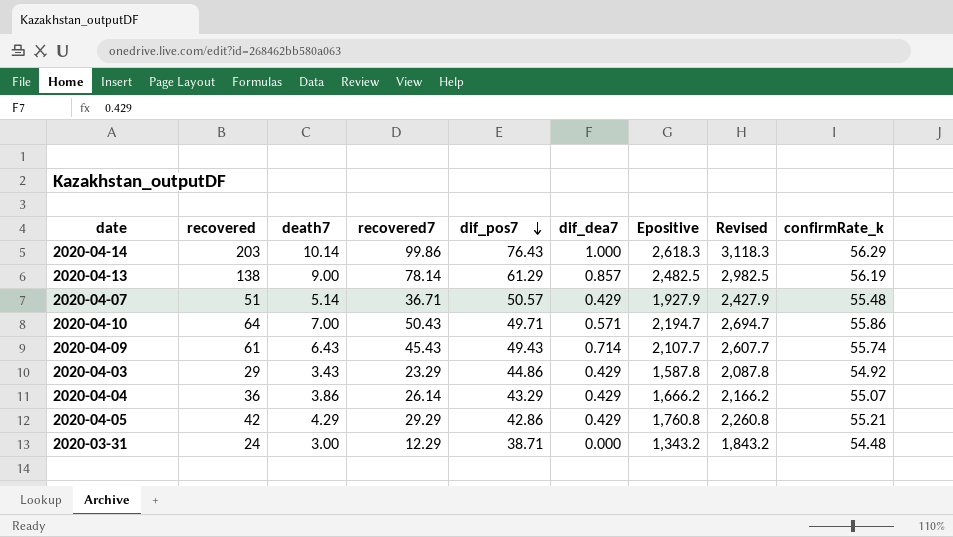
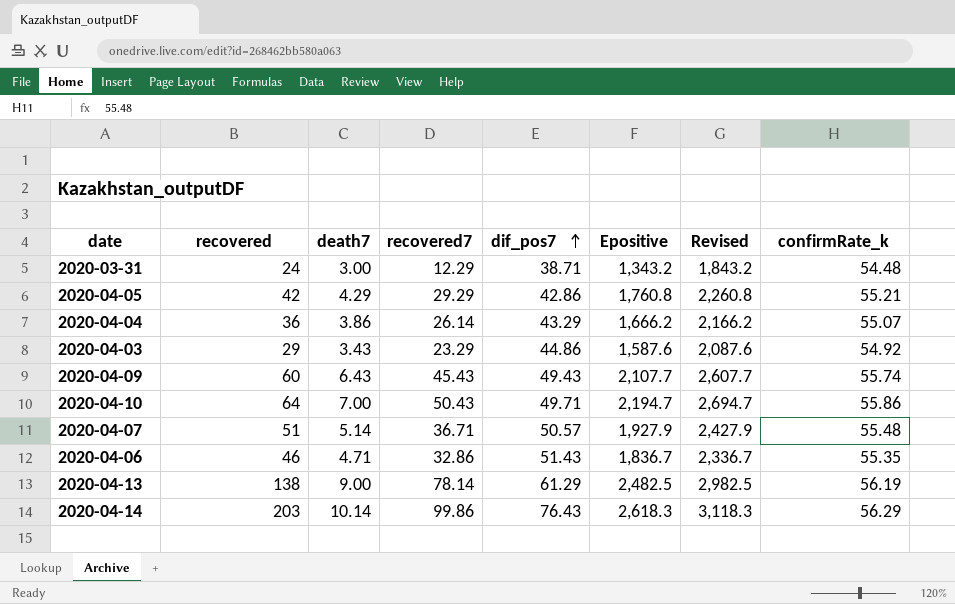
row order: dif_pos7 descending -> dif_pos7 ascending
column dif_dea7 | position: 6 -> none
2020-04-03 | Epositive: 1,587.8 -> 1,587.6
2020-04-03 | Revised: 2,087.8 -> 2,087.6
2020-04-09 | recovered: 61 -> 60
row 2020-04-06: none -> 46 | 4.71 | 32.86 | 51.43 | 1,836.7 | 2,336.7 | 55.35

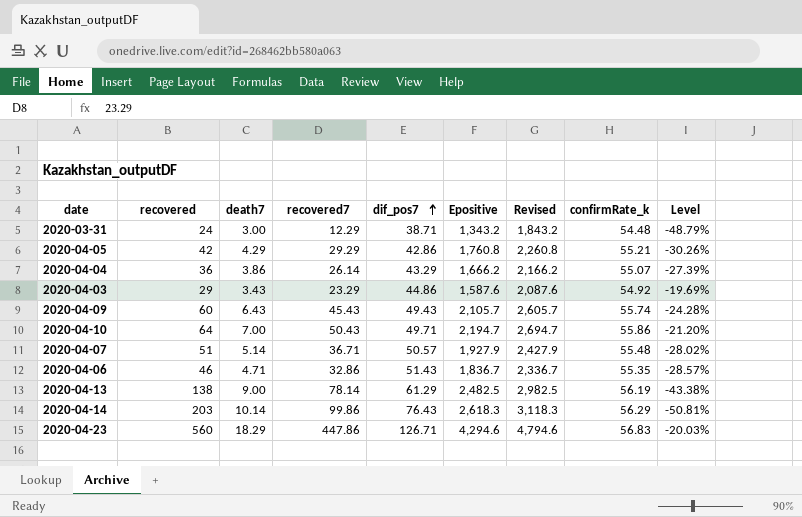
column Level | formula: none -> ([recovered7] - [recovered]) / [recovered]
2020-04-09 | Epositive: 2,107.7 -> 2,105.7
2020-04-09 | Revised: 2,607.7 -> 2,605.7
row 2020-04-23: none -> 560 | 18.29 | 447.86 | 126.71 | 4,294.6 | 4,794.6 | 56.83 | -20.03%

